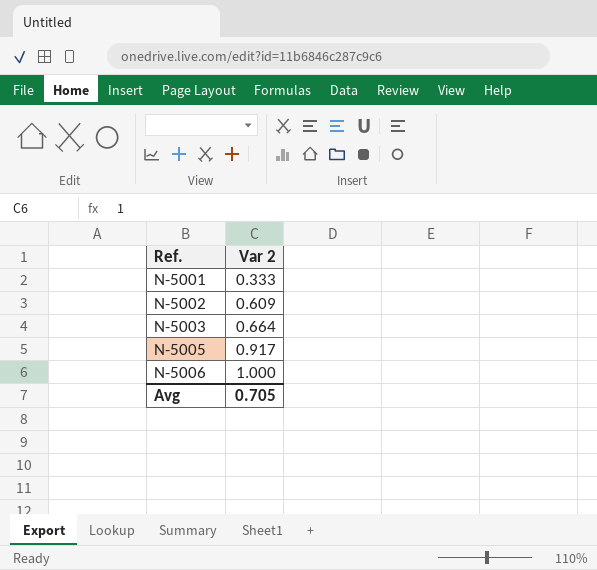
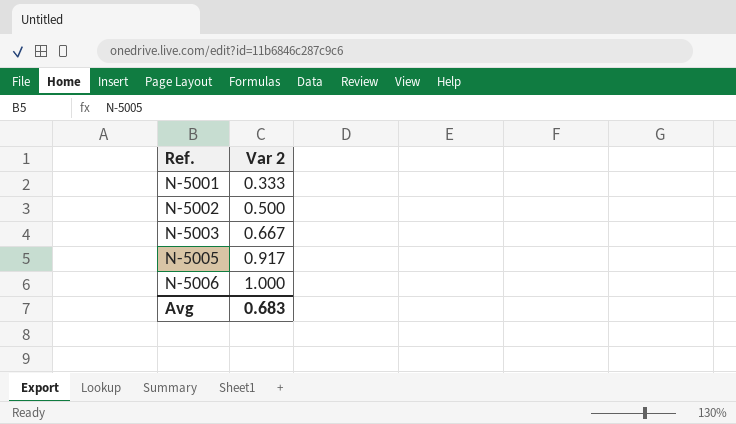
N-5002 | Var 2: 0.609 -> 0.500
N-5003 | Var 2: 0.664 -> 0.667
Avg | Var 2: 0.705 -> 0.683

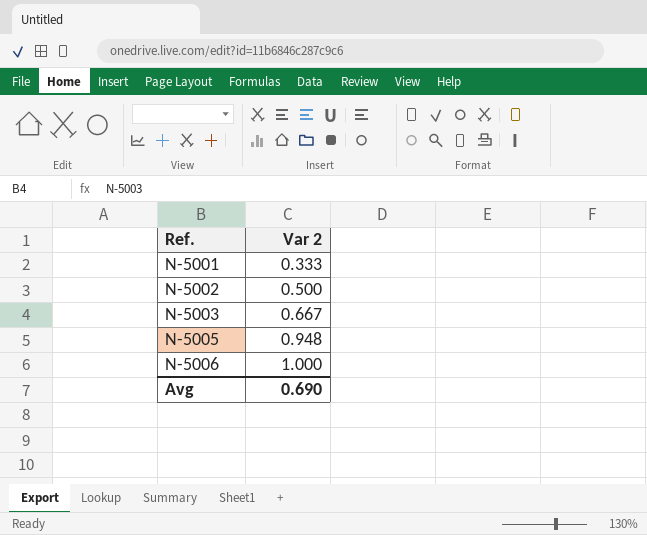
N-5005 | Var 2: 0.917 -> 0.948
Avg | Var 2: 0.683 -> 0.690

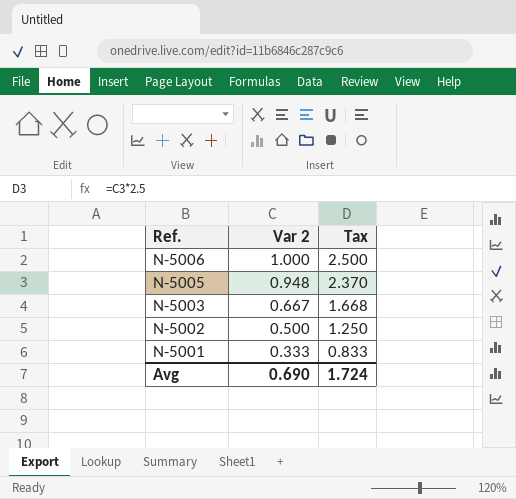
row order: Ref. ascending -> Ref. descending
column Tax | formula: none -> [Var 2] * 2.5

